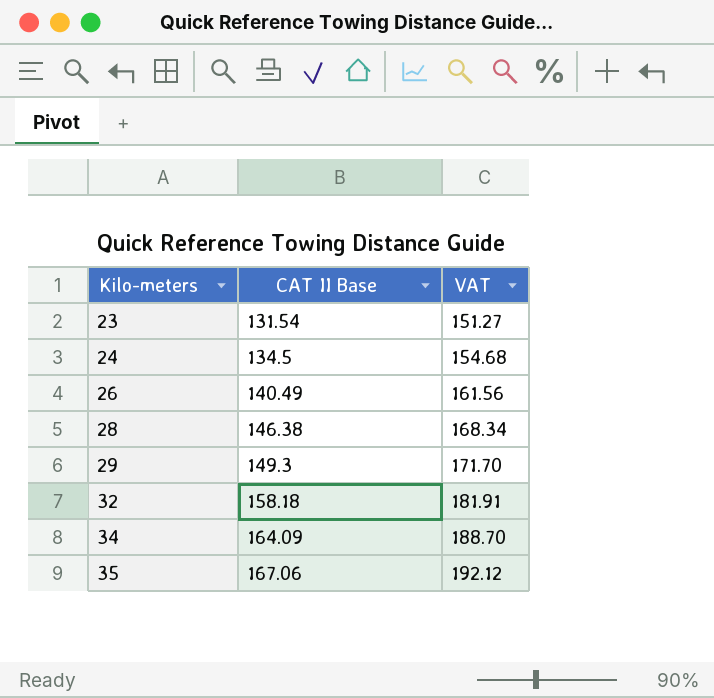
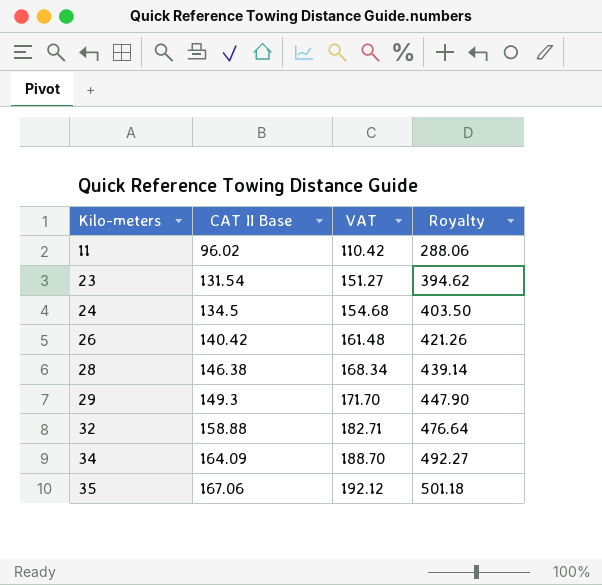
column Royalty | formula: none -> [CAT II Base] * 3
row 11: none -> 96.02 | 110.42 | 288.06
26 | CAT II Base: 140.49 -> 140.42
26 | VAT: 161.56 -> 161.48
32 | CAT II Base: 158.18 -> 158.88
32 | VAT: 181.91 -> 182.71

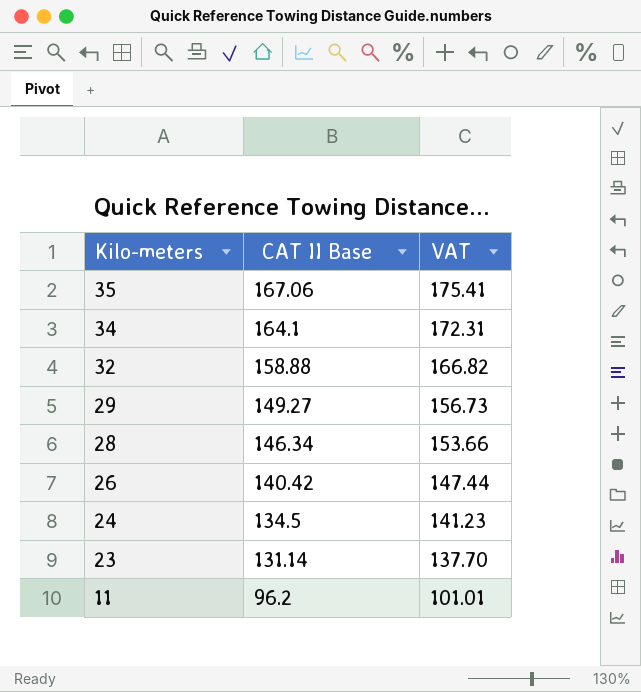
row order: Kilo-meters ascending -> Kilo-meters descending
column Royalty | formula: [CAT II Base] * 3 -> none
column VAT | formula: [CAT II Base] * 1.15 -> [CAT II Base] * 1.05
34 | CAT II Base: 164.09 -> 164.1
29 | CAT II Base: 149.3 -> 149.27
28 | CAT II Base: 146.38 -> 146.34
23 | CAT II Base: 131.54 -> 131.14
11 | CAT II Base: 96.02 -> 96.2

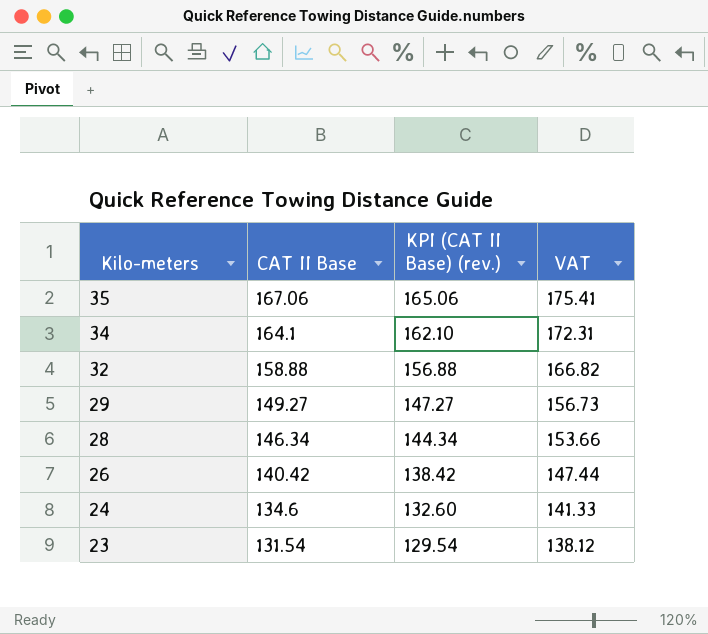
column KPI (CAT II Base) (rev.) | formula: none -> [CAT II Base] - 2
row 11: 96.2 | 101.01 -> none
24 | CAT II Base: 134.5 -> 134.6
24 | VAT: 141.23 -> 141.33
23 | CAT II Base: 131.14 -> 131.54
23 | VAT: 137.70 -> 138.12

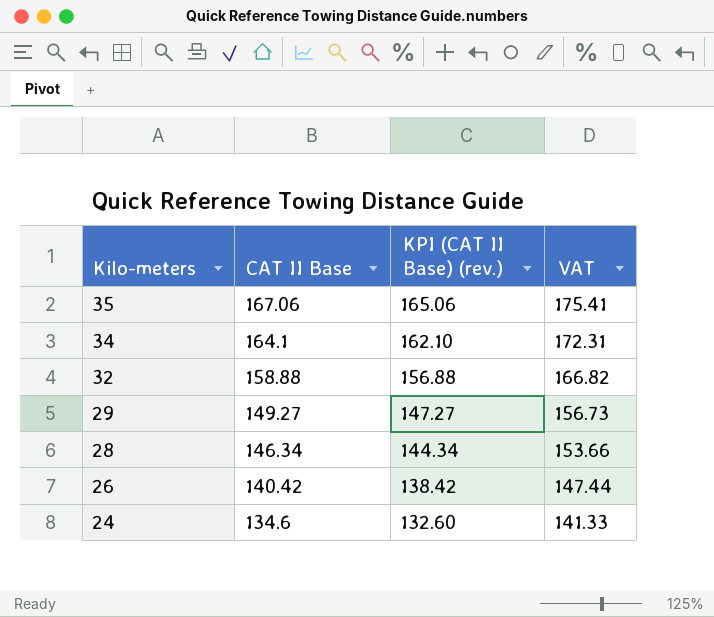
row 23: 131.54 | 129.54 | 138.12 -> none

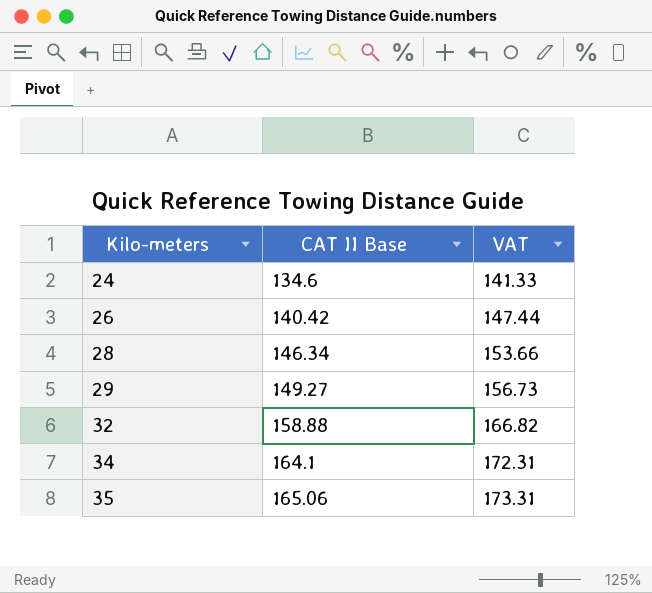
row order: Kilo-meters descending -> Kilo-meters ascending
column KPI (CAT II Base) (rev.) | formula: [CAT II Base] - 2 -> none
35 | CAT II Base: 167.06 -> 165.06
35 | VAT: 175.41 -> 173.31

